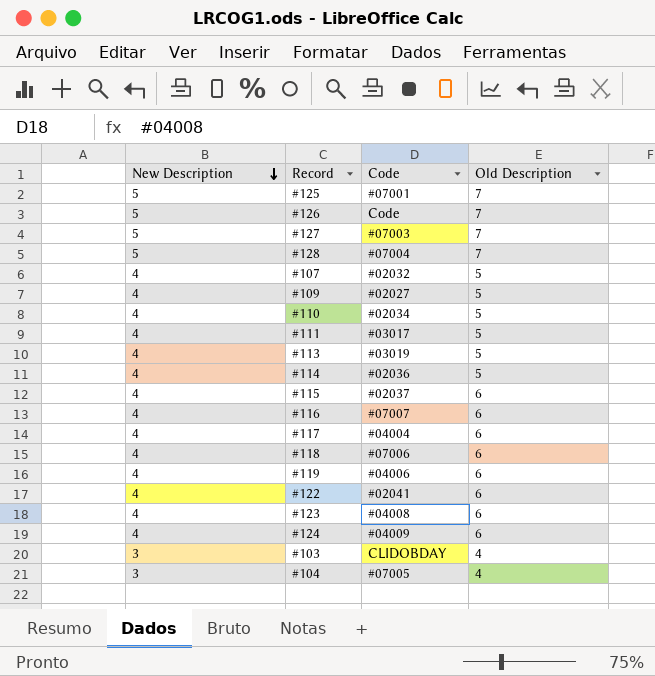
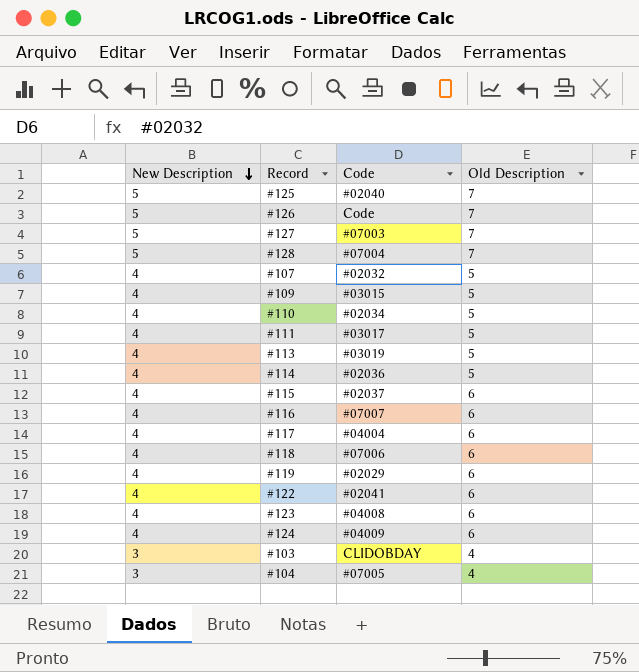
#125 | Code: #07001 -> #02040
#109 | Code: #02027 -> #03015
#119 | Code: #04006 -> #02029

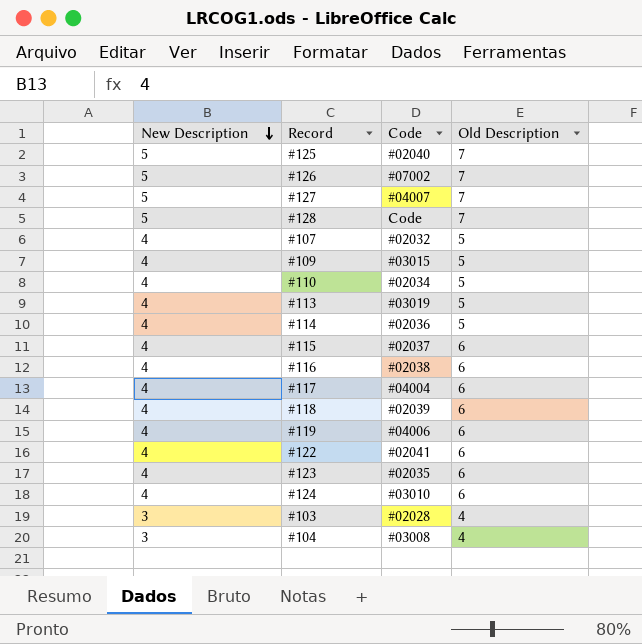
row #111: 4 | #03017 | 5 -> none
#126 | Code: Code -> #07002
#127 | Code: #07003 -> #04007
#128 | Code: #07004 -> Code
#116 | Code: #07007 -> #02038
#118 | Code: #07006 -> #02039
#119 | Code: #02029 -> #04006
#123 | Code: #04008 -> #02035
#124 | Code: #04009 -> #03010
#103 | Code: CLIDOBDAY -> #02028
#104 | Code: #07005 -> #03008

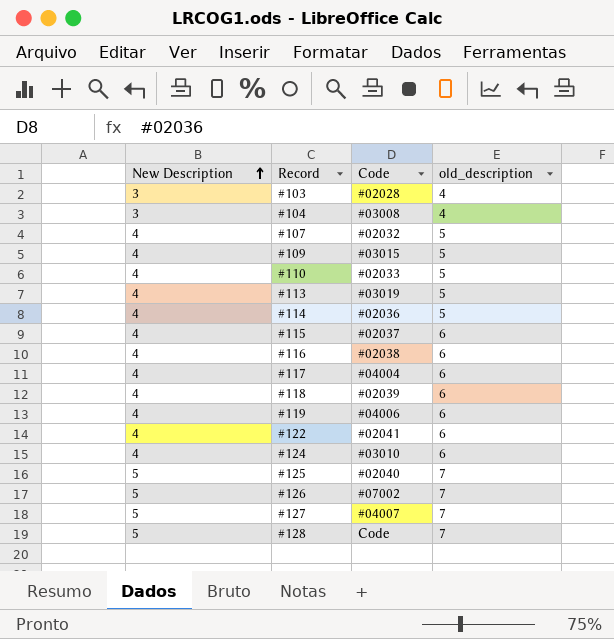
row order: New Description descending -> New Description ascending
column name: Old Description -> old_description
row #123: 4 | #02035 | 6 -> none
#110 | Code: #02034 -> #02033

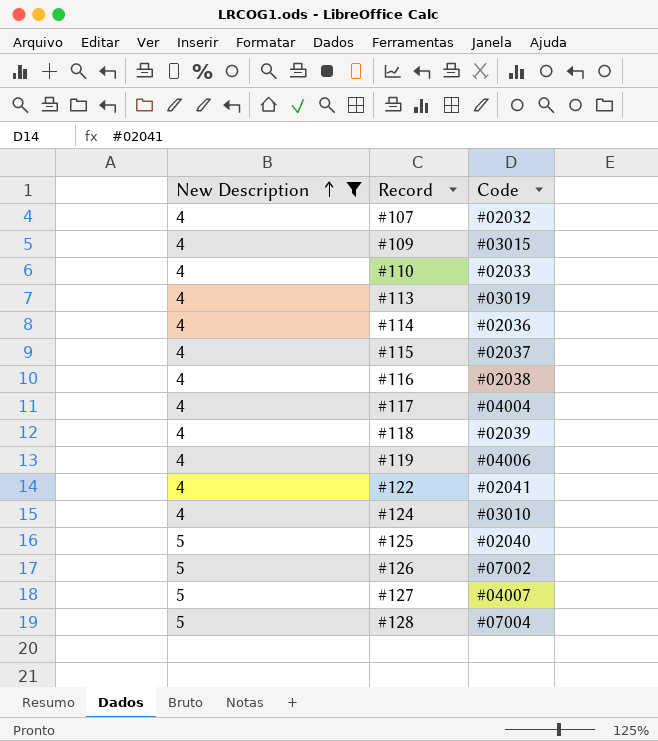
filter: none -> New Description != 3
column old_description | position: 4 -> none
#128 | Code: Code -> #07004

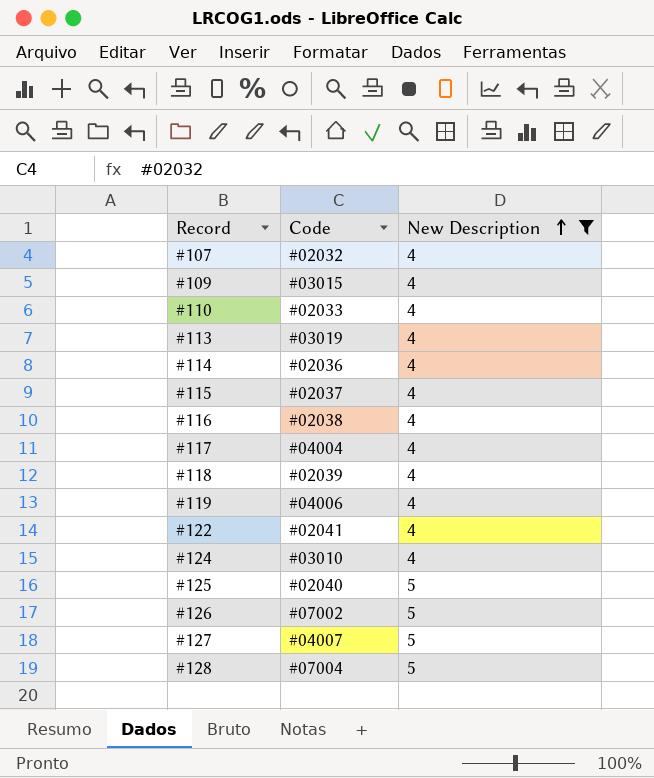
column New Description | position: 1 -> 3

